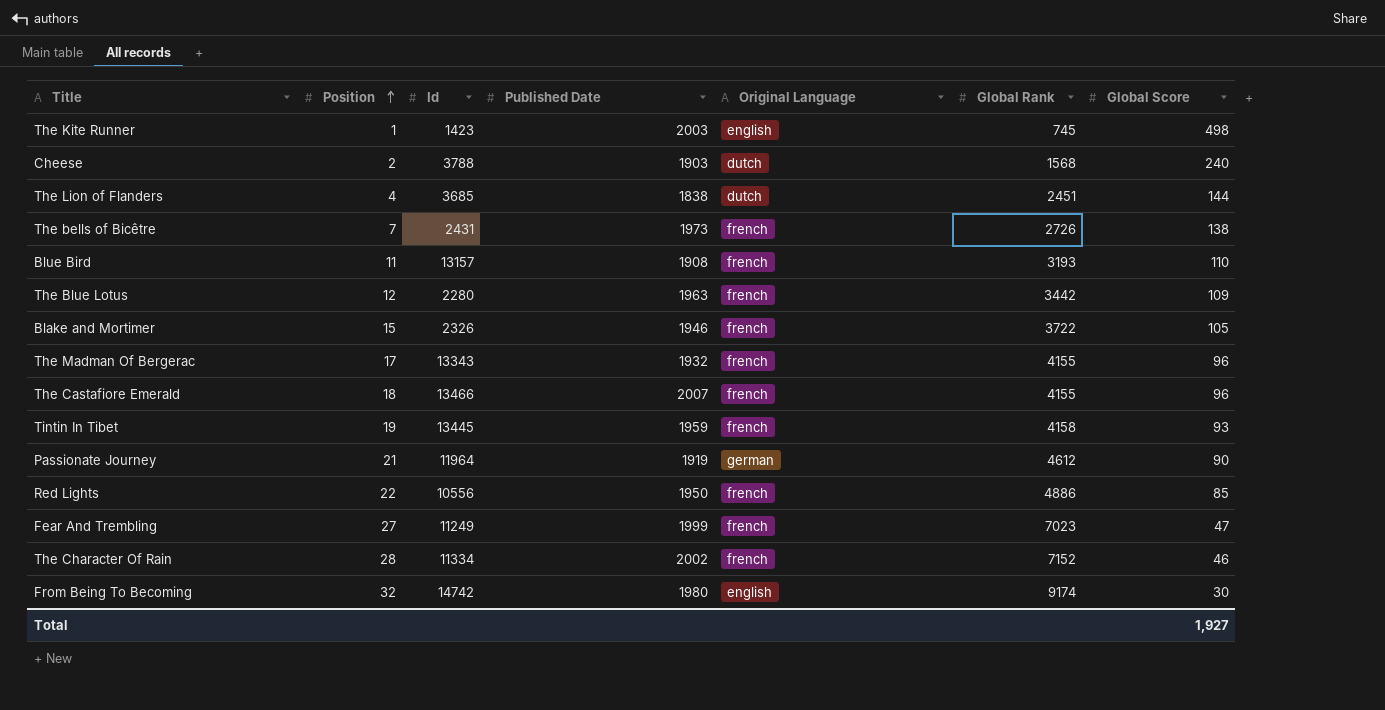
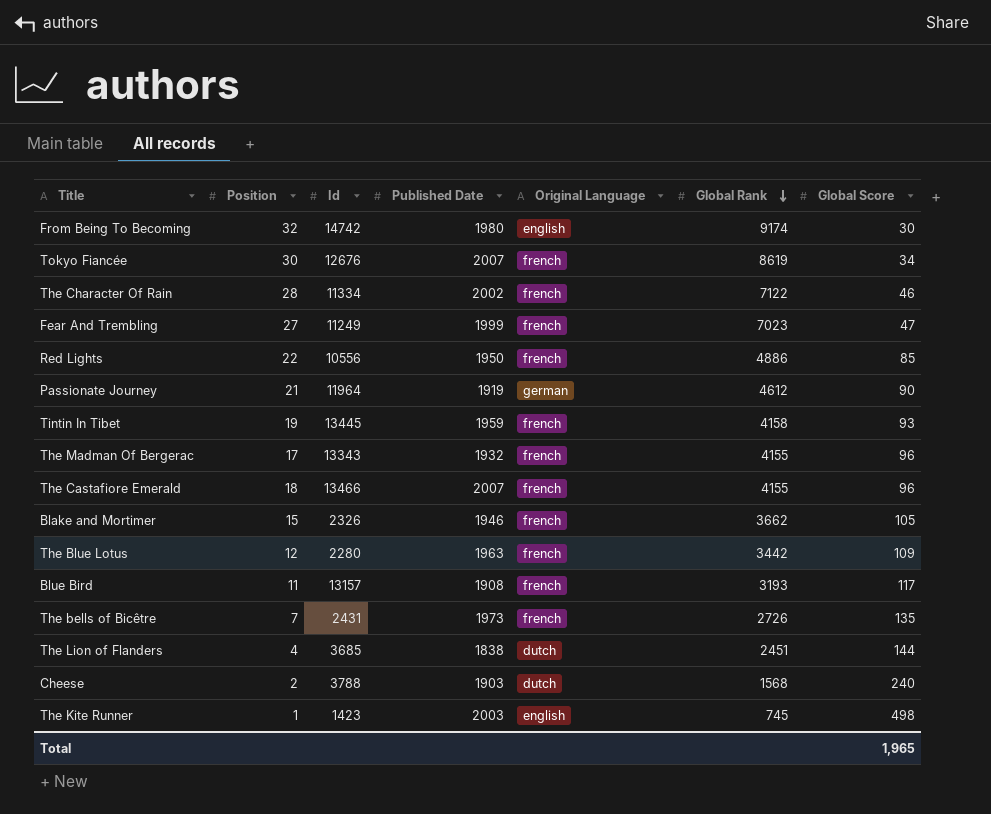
row order: Position ascending -> Global Rank descending
row Tokyo Fiancée: none -> 30 | 12676 | 2007 | french | 8619 | 34
The Character Of Rain | Global Rank: 7152 -> 7122
Blake and Mortimer | Global Rank: 3722 -> 3662
Blue Bird | Global Score: 110 -> 117
The bells of Bicêtre | Global Score: 138 -> 135
Total | Global Score: 1,927 -> 1,965

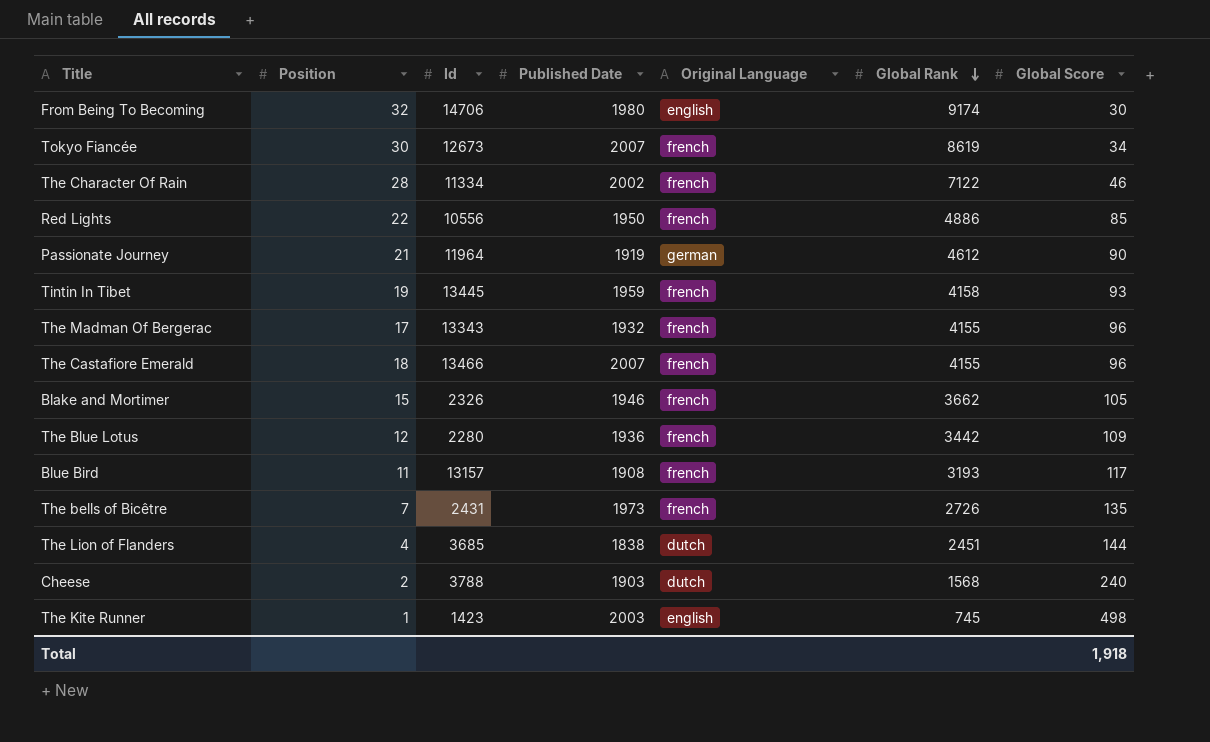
row Fear And Trembling: 27 | 11249 | 1999 | french | 7023 | 47 -> none
From Being To Becoming | Id: 14742 -> 14706
Tokyo Fiancée | Id: 12676 -> 12673
The Blue Lotus | Published Date: 1963 -> 1936
Total | Global Score: 1,965 -> 1,918

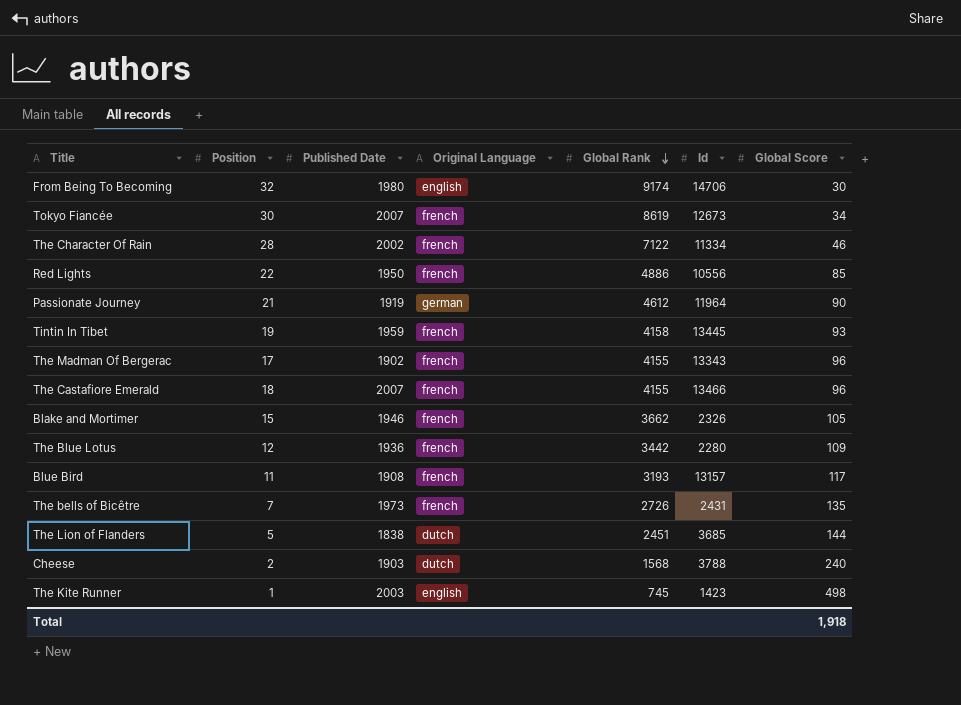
column Id | position: 3 -> 6
The Madman Of Bergerac | Published Date: 1932 -> 1902
The Lion of Flanders | Position: 4 -> 5

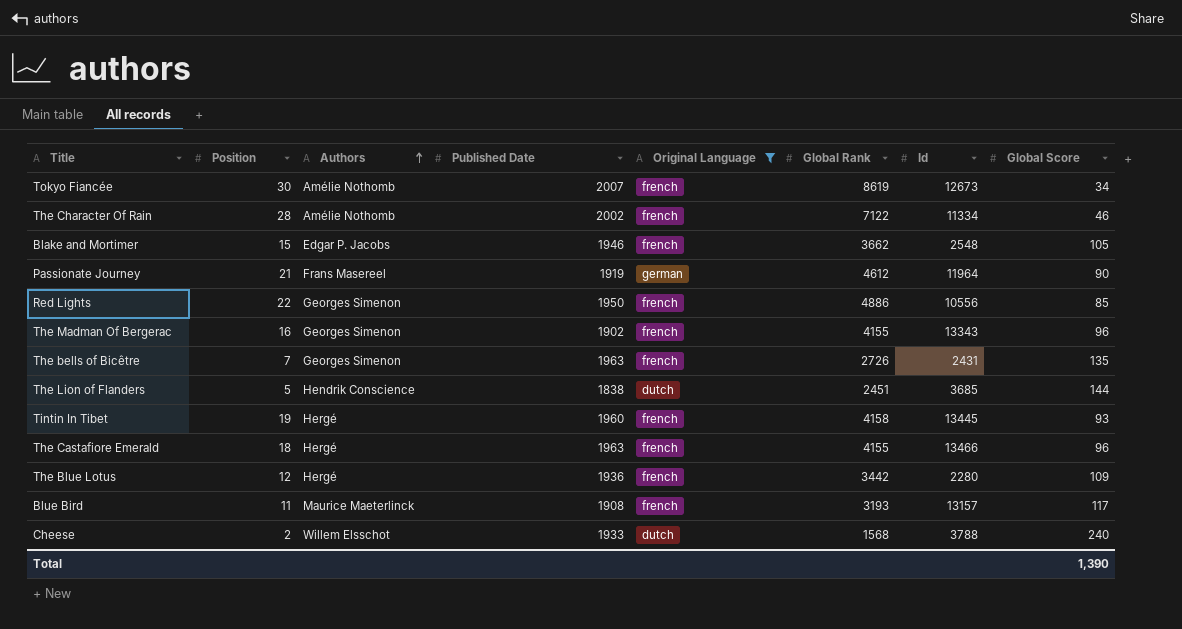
filter: none -> Original Language != english
row order: Global Rank descending -> Authors ascending
column Authors | position: none -> 3
Blake and Mortimer | Id: 2326 -> 2548
The Madman Of Bergerac | Position: 17 -> 16
The bells of Bicêtre | Published Date: 1973 -> 1963
Tintin In Tibet | Published Date: 1959 -> 1960
The Castafiore Emerald | Published Date: 2007 -> 1963
Cheese | Published Date: 1903 -> 1933
Total | Global Score: 1,918 -> 1,390

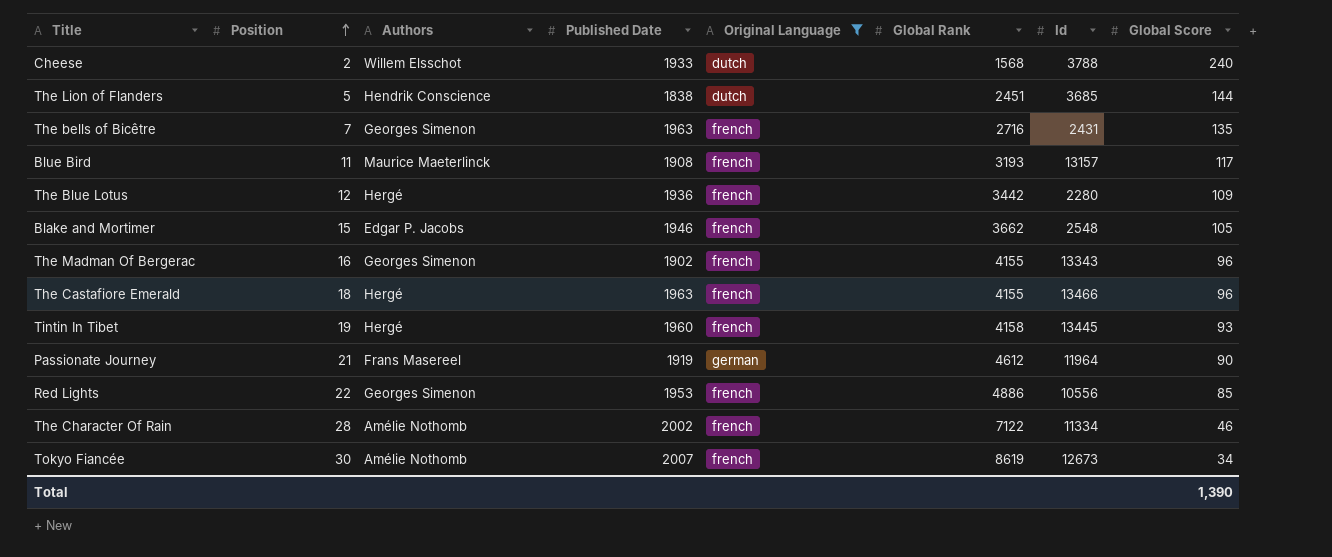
row order: Authors ascending -> Position ascending
The bells of Bicêtre | Global Rank: 2726 -> 2716
Red Lights | Published Date: 1950 -> 1953

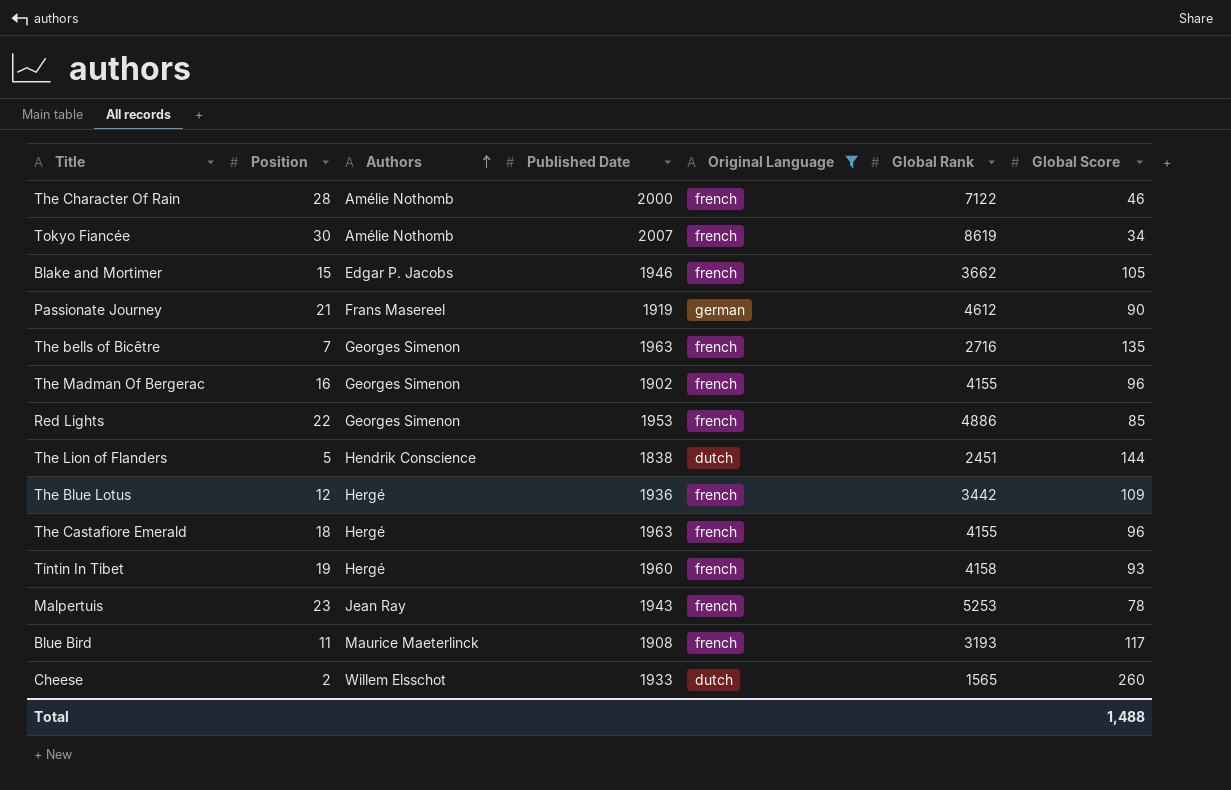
row order: Position ascending -> Authors ascending
column Id | position: 7 -> none
The Character Of Rain | Published Date: 2002 -> 2000
row Malpertuis: none -> 23 | Jean Ray | 1943 | french | 5253 | 78
Cheese | Global Rank: 1568 -> 1565
Cheese | Global Score: 240 -> 260
Total | Global Score: 1,390 -> 1,488

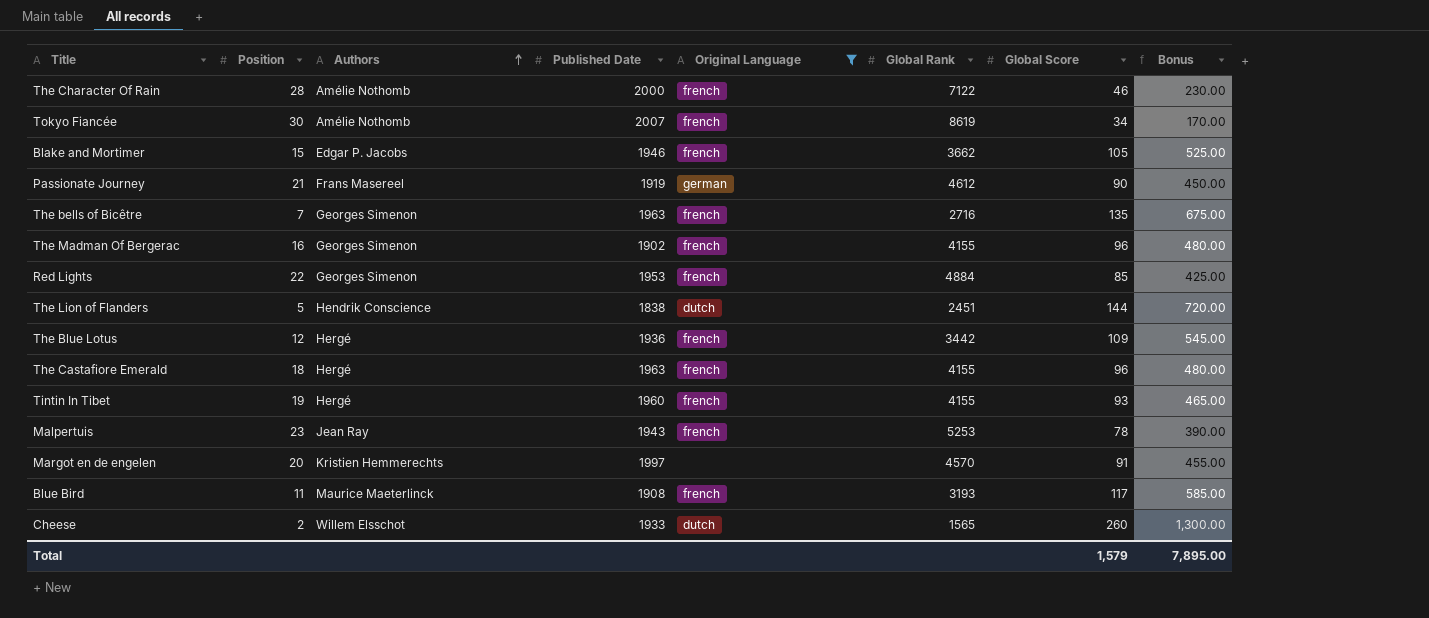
column Bonus | formula: none -> [Global Score] * 5
Red Lights | Global Rank: 4886 -> 4884
Tintin In Tibet | Global Rank: 4158 -> 4155
row Margot en de engelen: none -> 20 | Kristien Hemmerechts | 1997 | none | 4570 | 91 | 455.00
Total | Global Score: 1,488 -> 1,579

